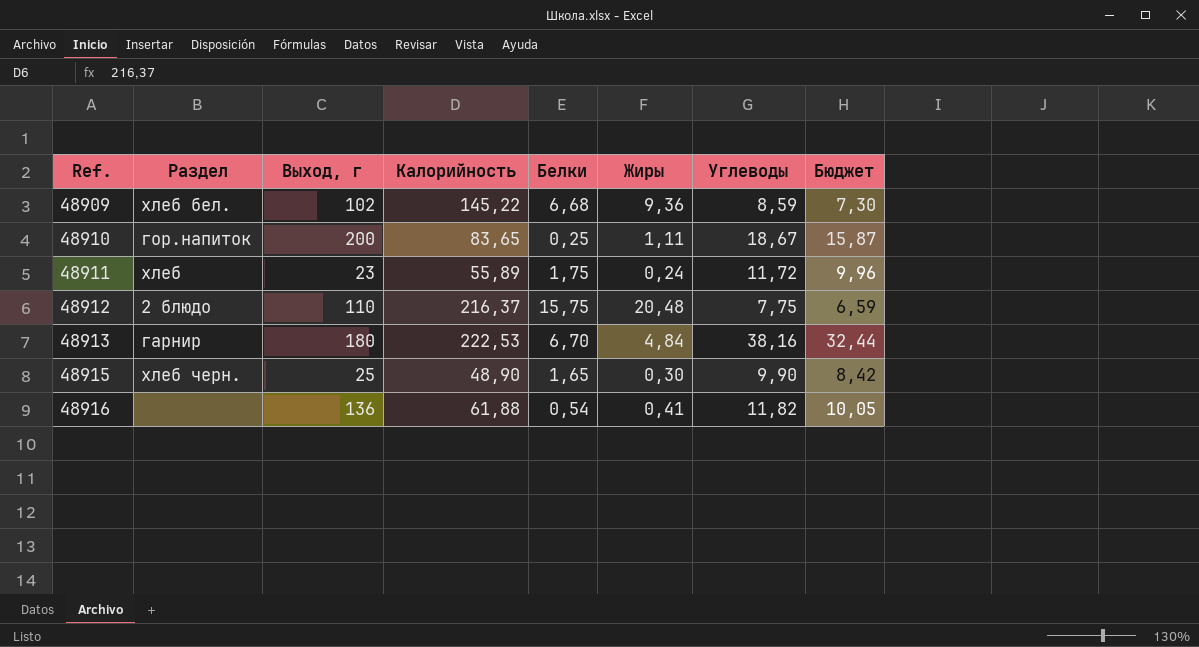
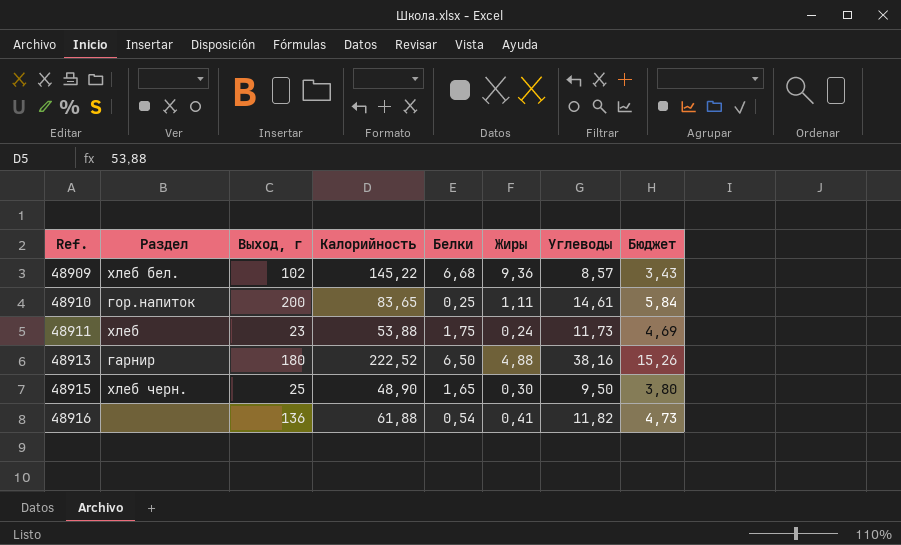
column Бюджет | formula: [Углеводы] * 0,85 -> [Углеводы] * 0,4
row 48912: 2 блюдо | 110 | 216,37 | 15,75 | 20,48 | 7,75 | 6,59 -> none
48909 | Углеводы: 8,59 -> 8,57
48910 | Углеводы: 18,67 -> 14,61
48911 | Калорийность: 55,89 -> 53,88
48911 | Углеводы: 11,72 -> 11,73
48913 | Калорийность: 222,53 -> 222,52
48913 | Белки: 6,70 -> 6,50
48913 | Жиры: 4,84 -> 4,88
48915 | Углеводы: 9,90 -> 9,50

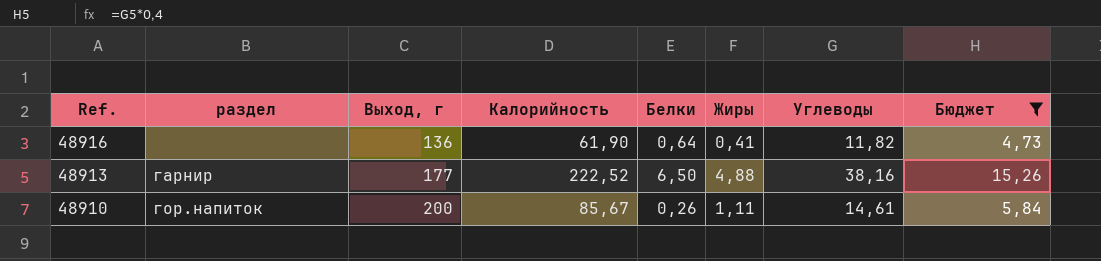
filter: none -> Бюджет >= 4,73
row order: Ref. ascending -> Ref. descending
column name: Раздел -> раздел
48916 | Калорийность: 61,88 -> 61,90
48916 | Белки: 0,54 -> 0,64
48913 | Выход, г: 180 -> 177
48910 | Калорийность: 83,65 -> 85,67
48910 | Белки: 0,25 -> 0,26

